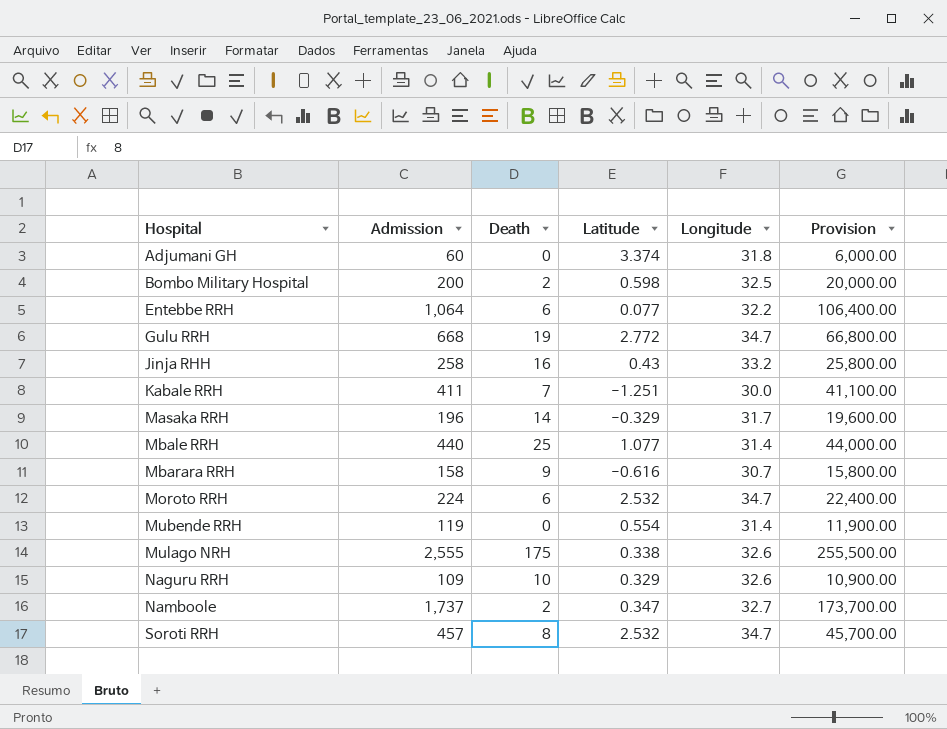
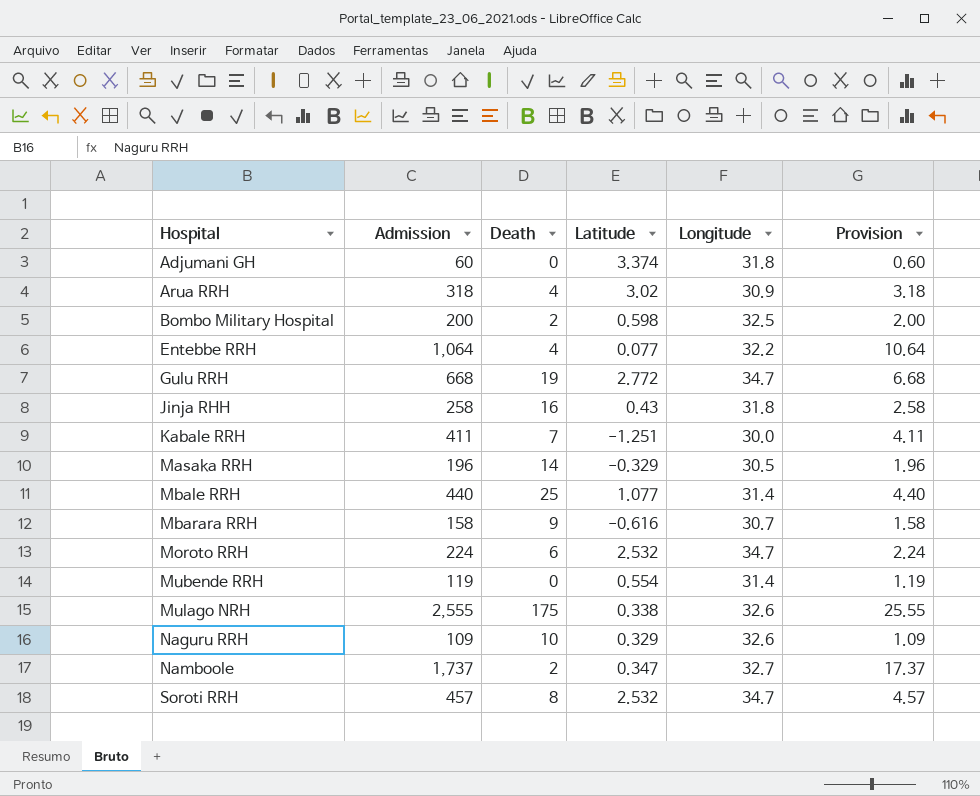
column Provision | formula: [Admission] * 100 -> [Admission] * 0.01
row Arua RRH: none -> 318 | 4 | 3.02 | 30.9 | 3.18
Entebbe RRH | Death: 6 -> 4
Jinja RHH | Longitude: 33.2 -> 31.8
Masaka RRH | Longitude: 31.7 -> 30.5

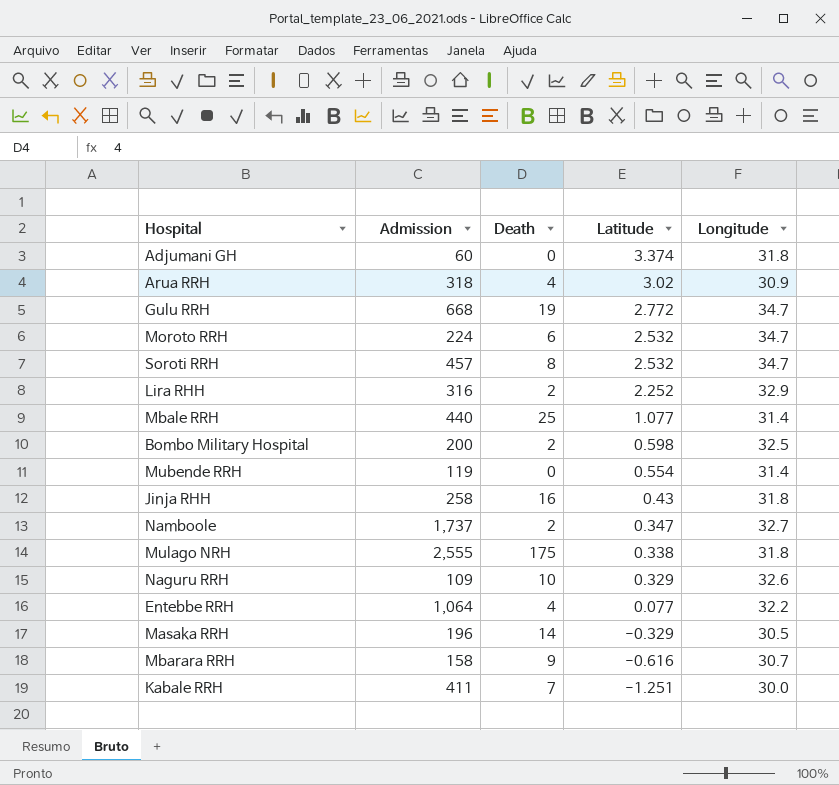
row order: Hospital ascending -> Latitude descending
column Provision | formula: [Admission] * 0.01 -> none
row Lira RHH: none -> 316 | 2 | 2.252 | 32.9
Mulago NRH | Longitude: 32.6 -> 31.8

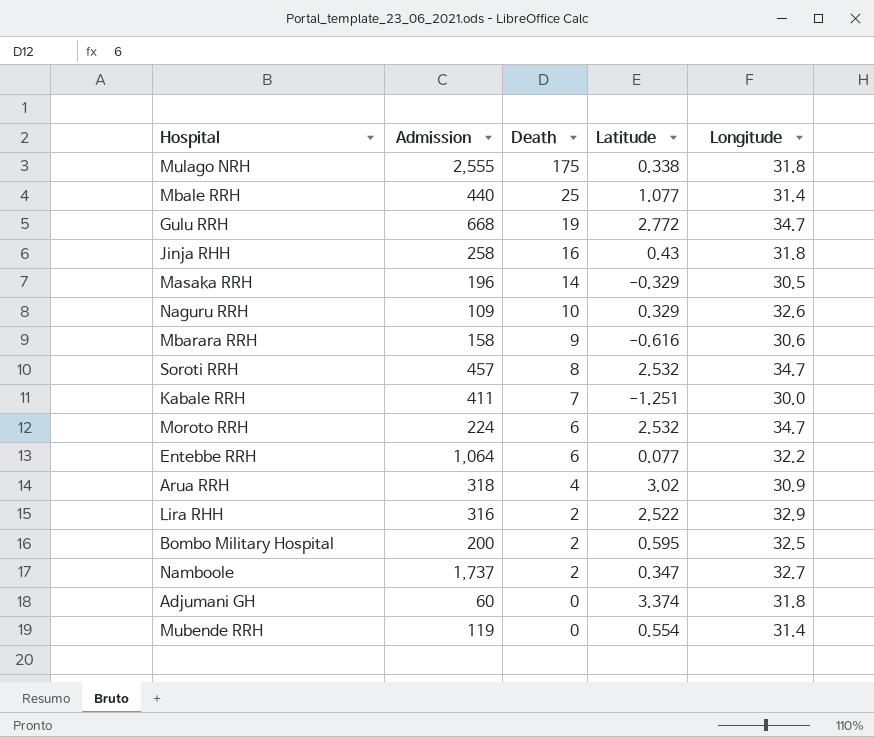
row order: Latitude descending -> Death descending
Mbarara RRH | Longitude: 30.7 -> 30.6
Entebbe RRH | Death: 4 -> 6
Lira RHH | Latitude: 2.252 -> 2.522
Bombo Military Hospital | Latitude: 0.598 -> 0.595

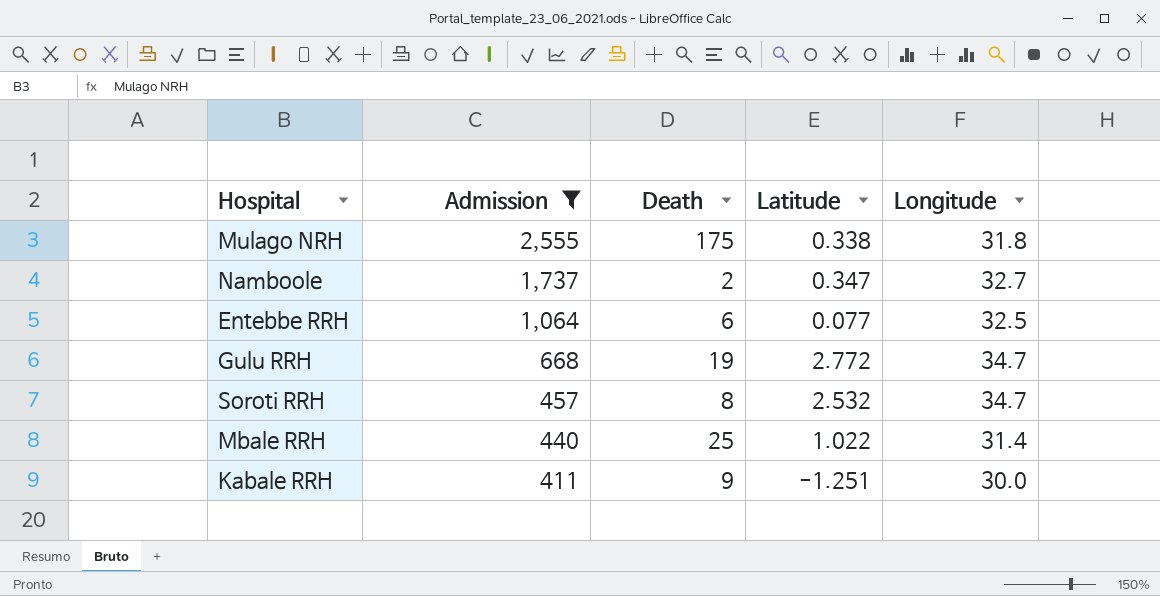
filter: none -> Admission >= 411
row order: Death descending -> Admission descending
Entebbe RRH | Longitude: 32.2 -> 32.5
Mbale RRH | Latitude: 1.077 -> 1.022
Kabale RRH | Death: 7 -> 9

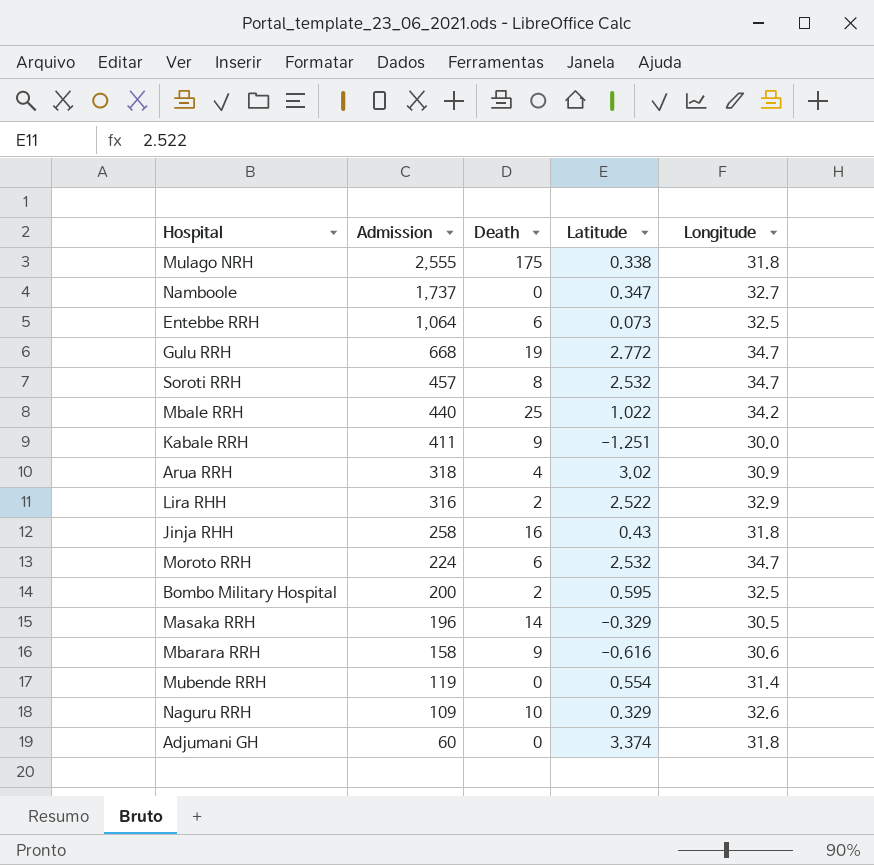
filter: Admission >= 411 -> none
Namboole | Death: 2 -> 0
Entebbe RRH | Latitude: 0.077 -> 0.073
Mbale RRH | Longitude: 31.4 -> 34.2

